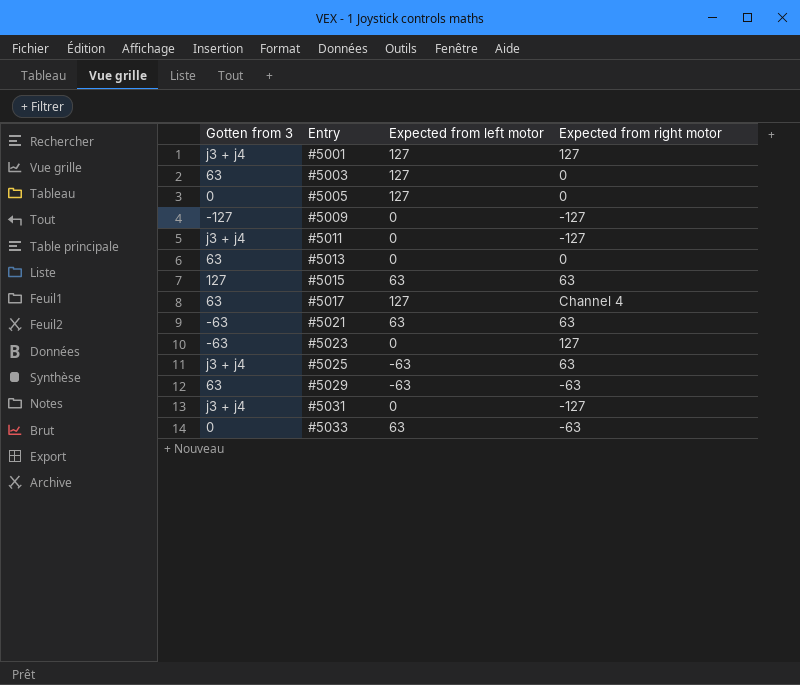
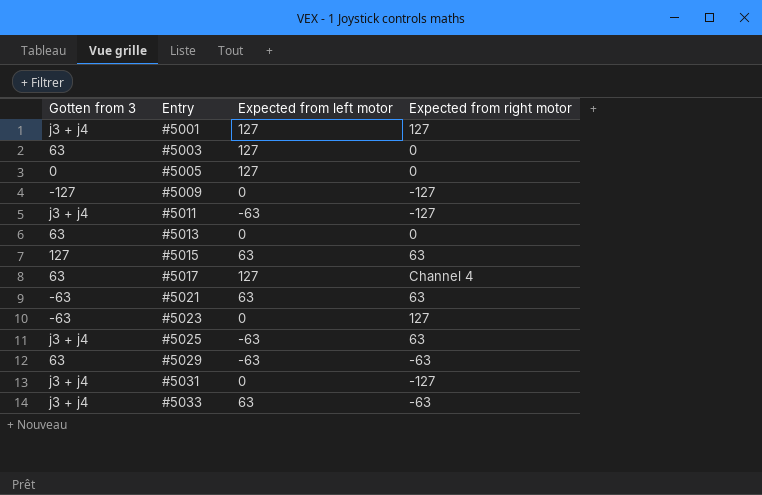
#5011 | Expected from left motor: 0 -> -63
#5033 | Gotten from 3: 0 -> j3 + j4

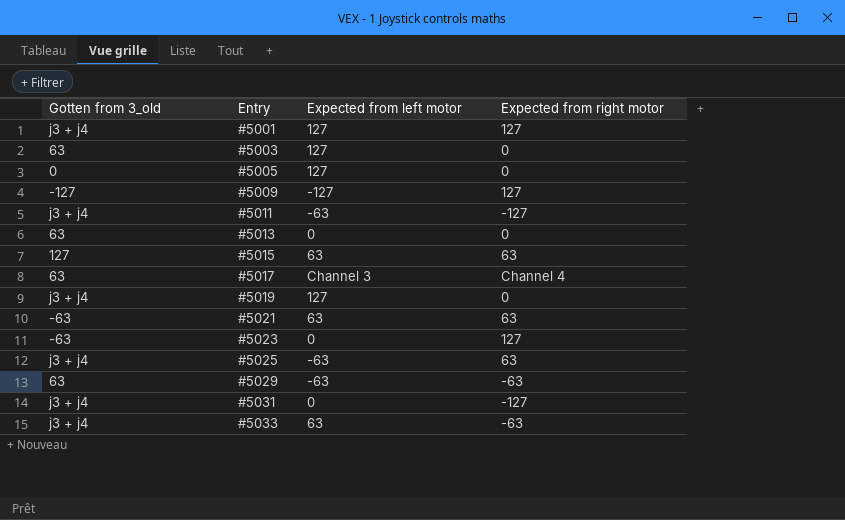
column name: Gotten from 3 -> Gotten from 3_old
#5009 | Expected from left motor: 0 -> -127
#5009 | Expected from right motor: -127 -> 127
#5017 | Expected from left motor: 127 -> Channel 3
row #5019: none -> j3 + j4 | 127 | 0

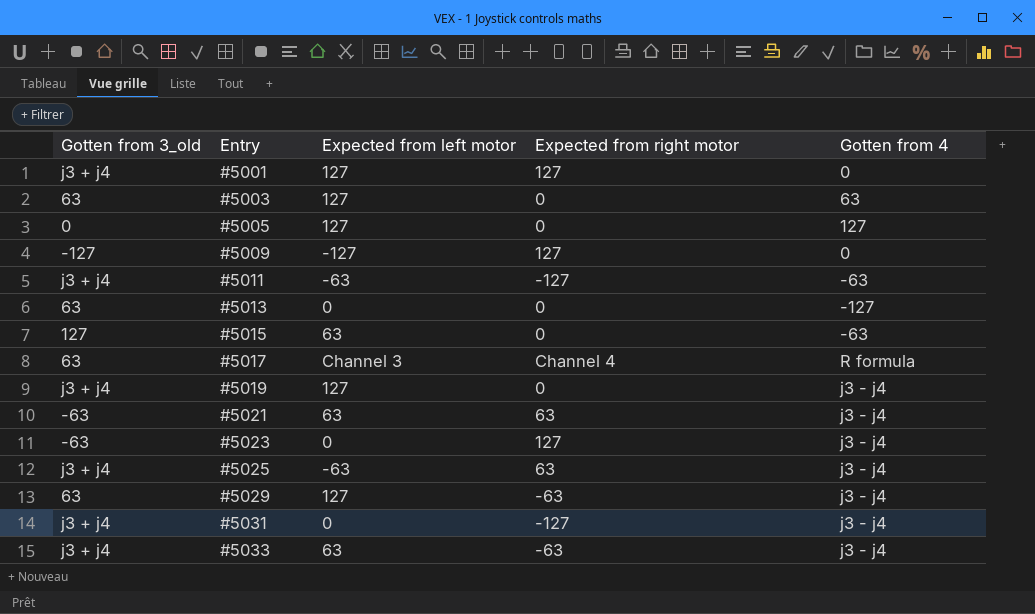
column Gotten from 4 | position: none -> 5
#5015 | Expected from right motor: 63 -> 0
#5029 | Expected from left motor: -63 -> 127

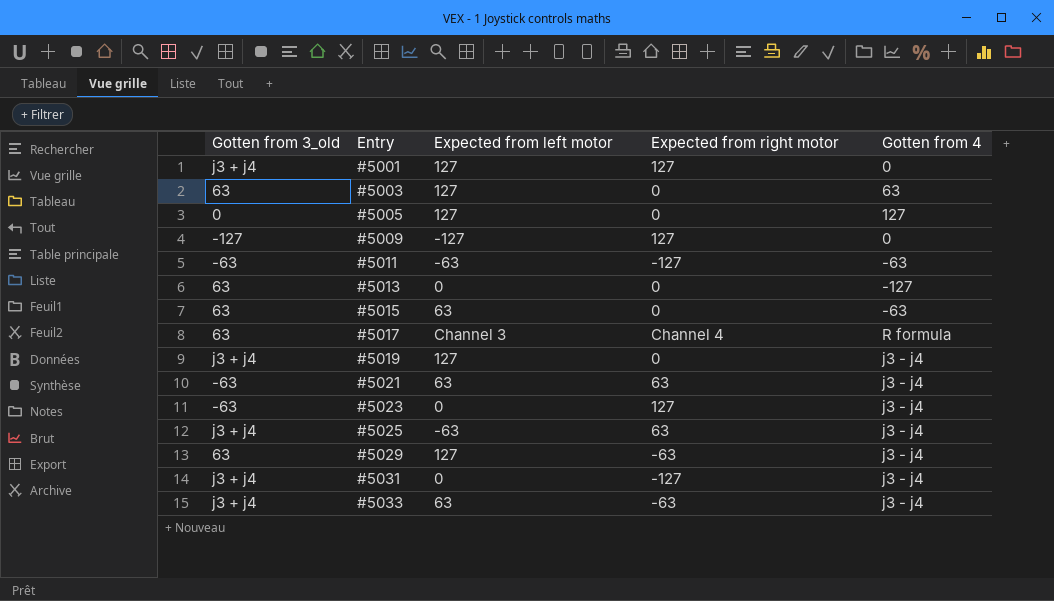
#5011 | Gotten from 3_old: j3 + j4 -> -63
#5015 | Gotten from 3_old: 127 -> 63

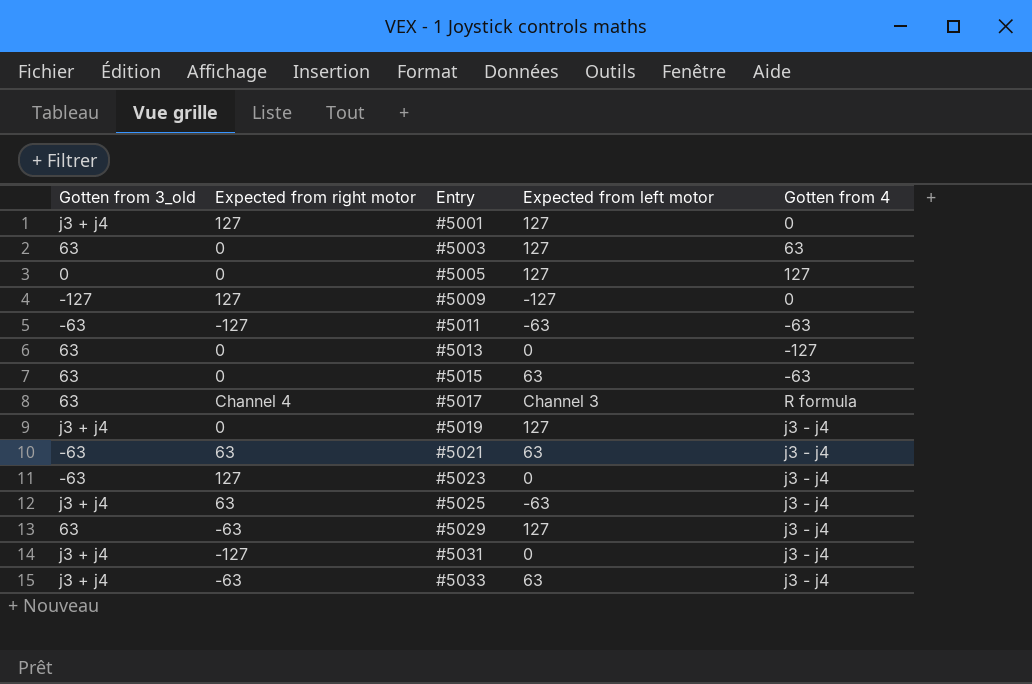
column Expected from right motor | position: 4 -> 2

